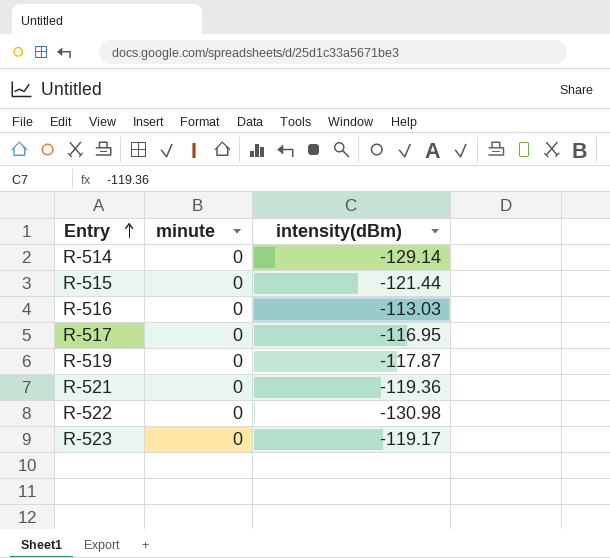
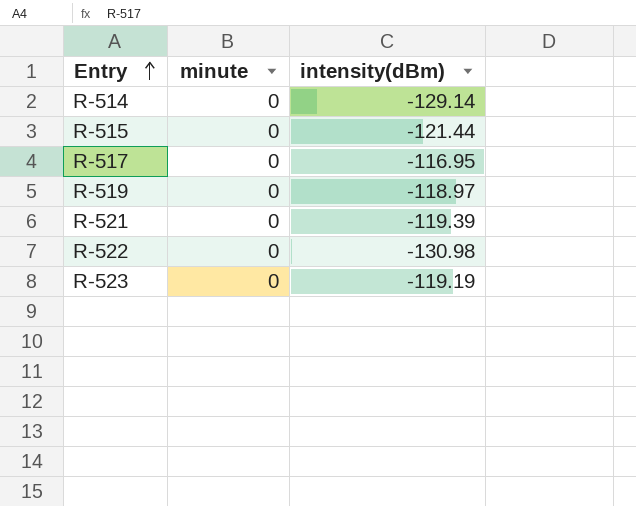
row R-516: 0 | -113.03 -> none
R-519 | intensity(dBm): -117.87 -> -118.97
R-521 | intensity(dBm): -119.36 -> -119.39
R-523 | intensity(dBm): -119.17 -> -119.19

